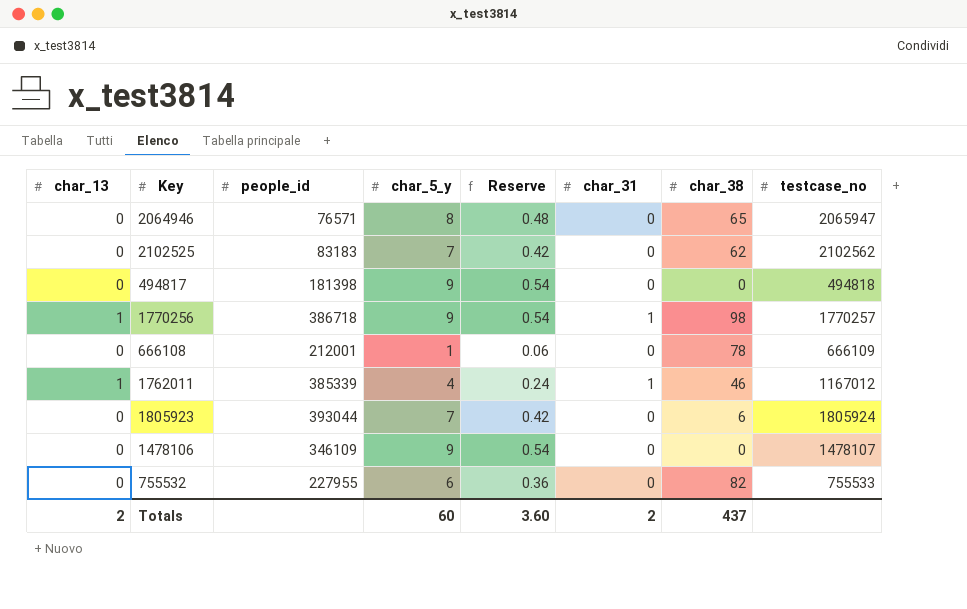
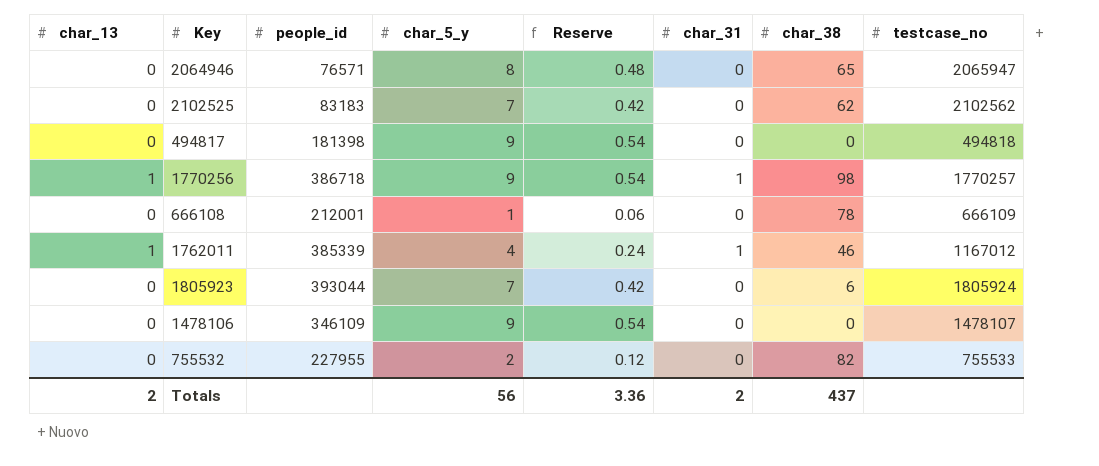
755532 | char_5_y: 6 -> 2
755532 | Reserve: 0.36 -> 0.12
Totals | char_5_y: 60 -> 56
Totals | Reserve: 3.60 -> 3.36

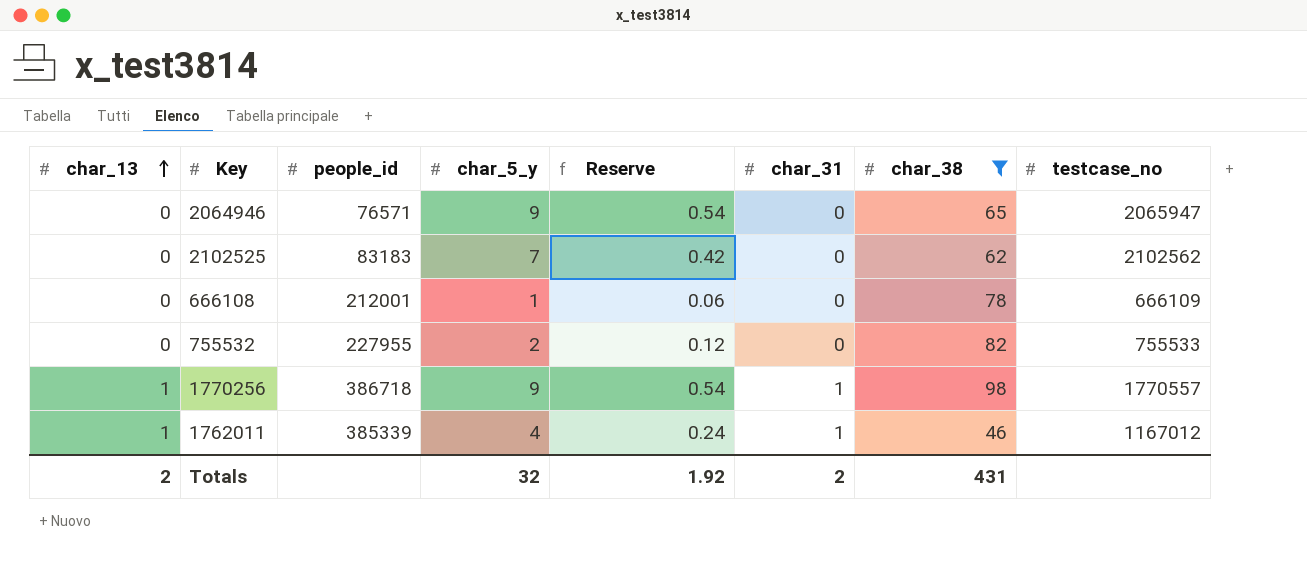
filter: none -> char_38 >= 46
row order: none -> char_13 ascending
2064946 | char_5_y: 8 -> 9
2064946 | Reserve: 0.48 -> 0.54
1770256 | testcase_no: 1770257 -> 1770557
Totals | char_5_y: 56 -> 32
Totals | Reserve: 3.36 -> 1.92
Totals | char_38: 437 -> 431

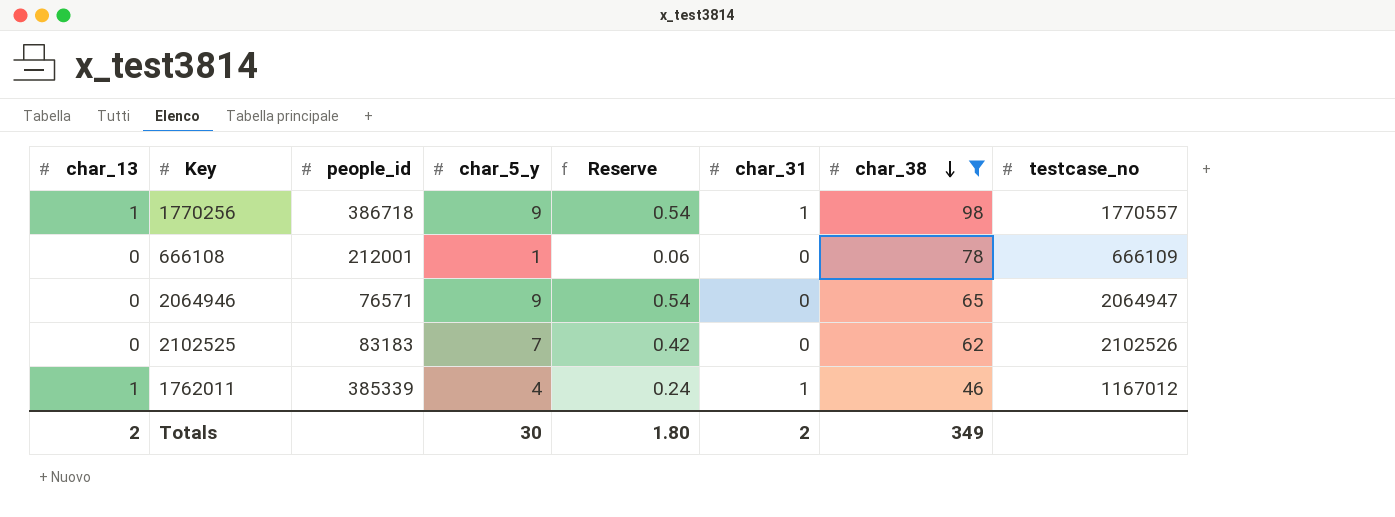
row order: char_13 ascending -> char_38 descending
row 755532: 0 | 227955 | 2 | 0.12 | 0 | 82 | 755533 -> none
2064946 | testcase_no: 2065947 -> 2064947
2102525 | testcase_no: 2102562 -> 2102526
Totals | char_5_y: 32 -> 30
Totals | Reserve: 1.92 -> 1.80
Totals | char_38: 431 -> 349

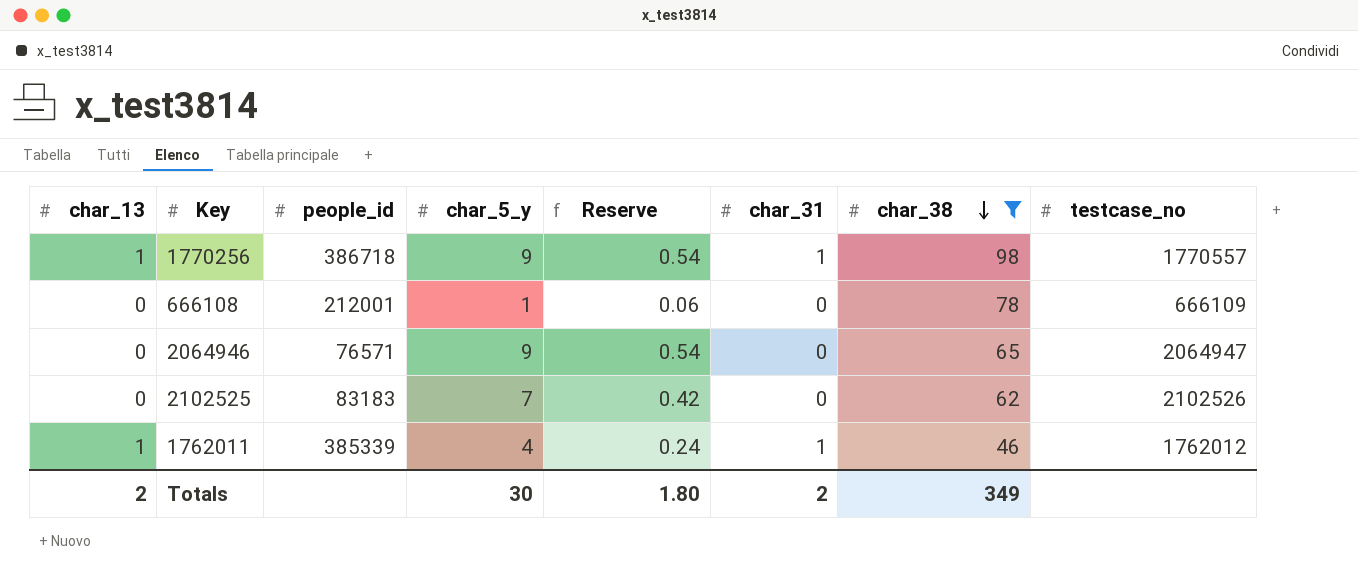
1762011 | testcase_no: 1167012 -> 1762012

